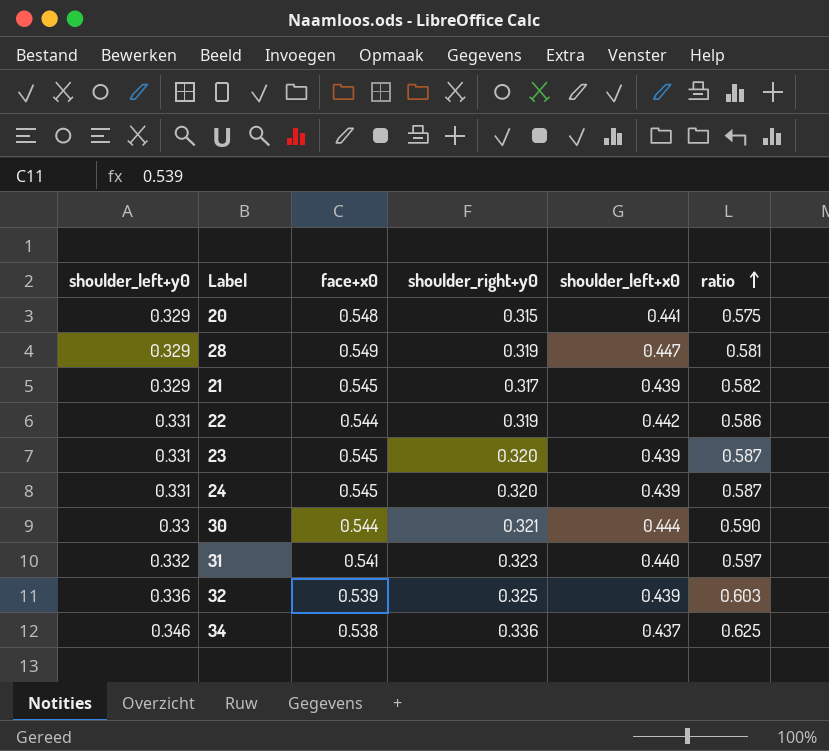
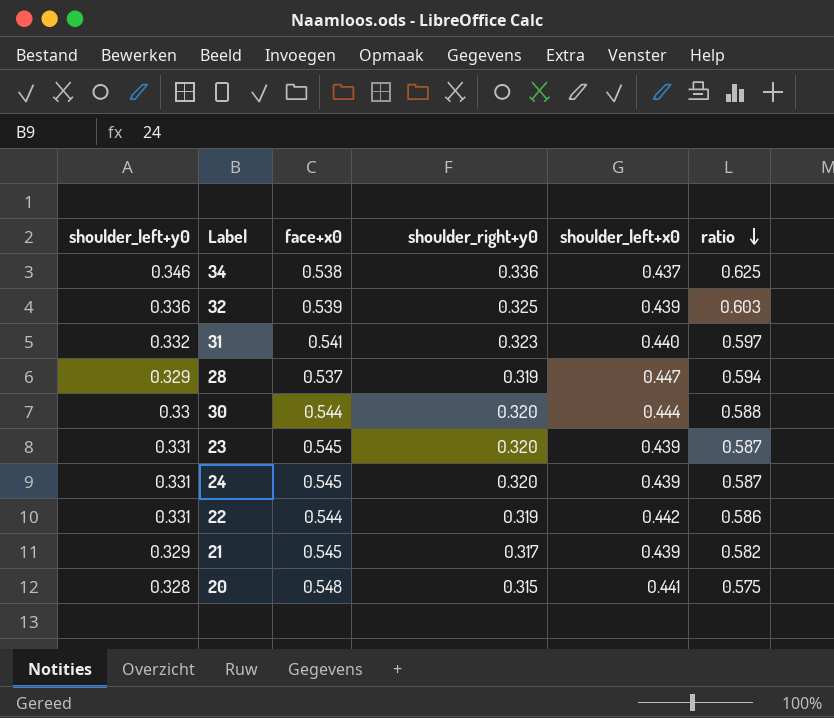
row order: ratio ascending -> ratio descending
28 | face+x0: 0.549 -> 0.537
28 | ratio: 0.581 -> 0.594
30 | shoulder_right+y0: 0.321 -> 0.320
30 | ratio: 0.590 -> 0.588
20 | shoulder_left+y0: 0.329 -> 0.328

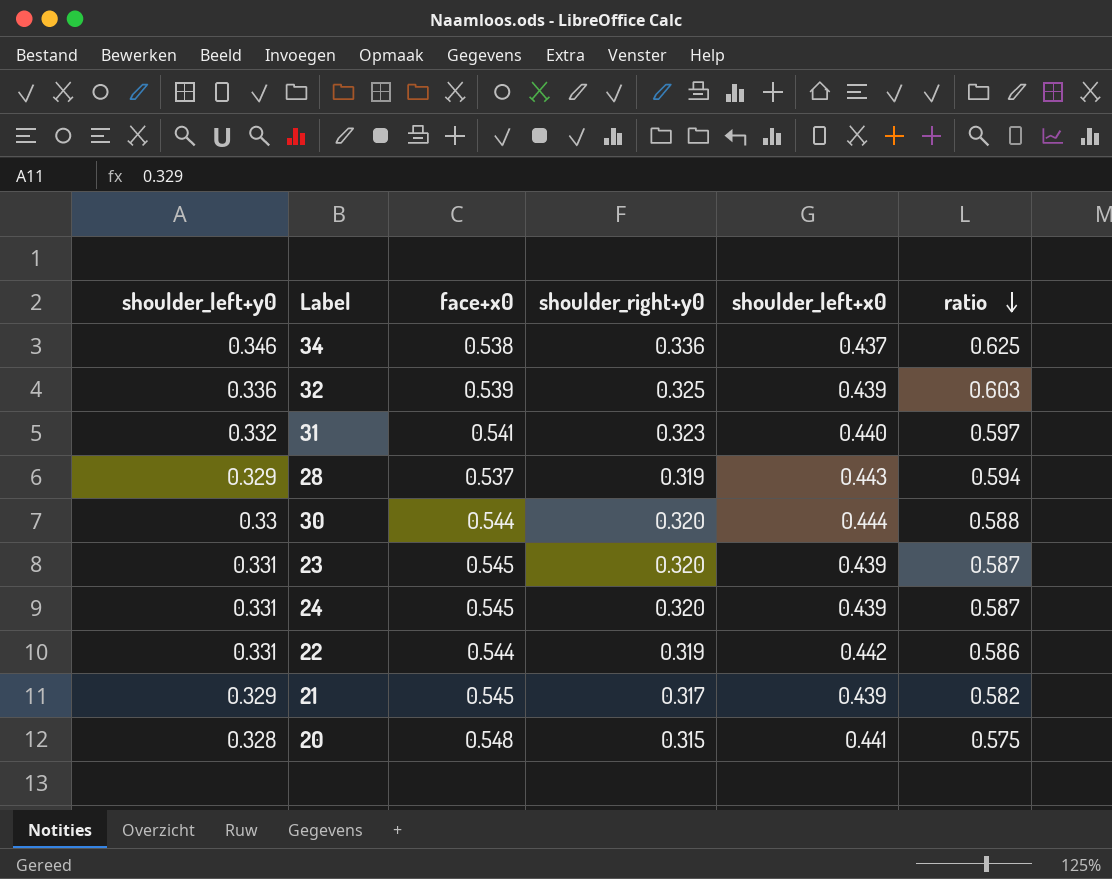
28 | shoulder_left+x0: 0.447 -> 0.443

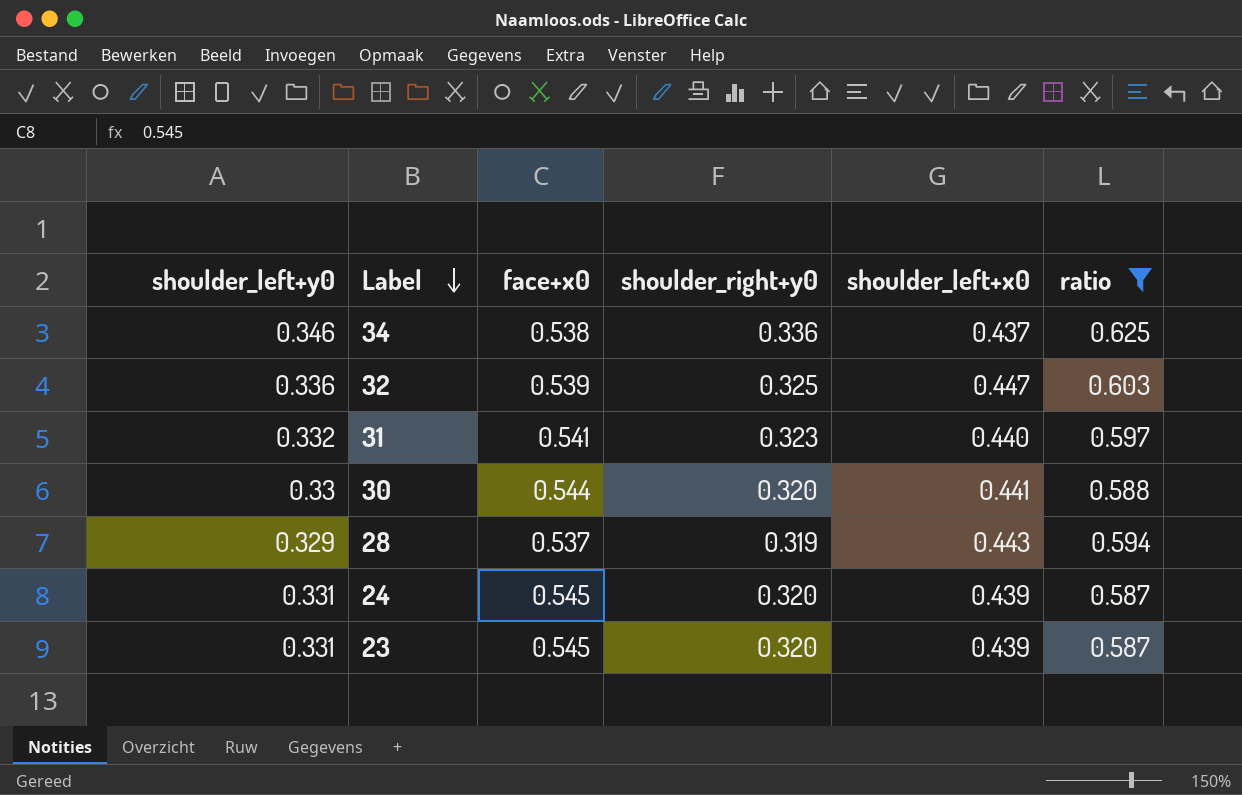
filter: none -> ratio >= 0.587
row order: ratio descending -> Label descending
32 | shoulder_left+x0: 0.439 -> 0.447
30 | shoulder_left+x0: 0.444 -> 0.441

